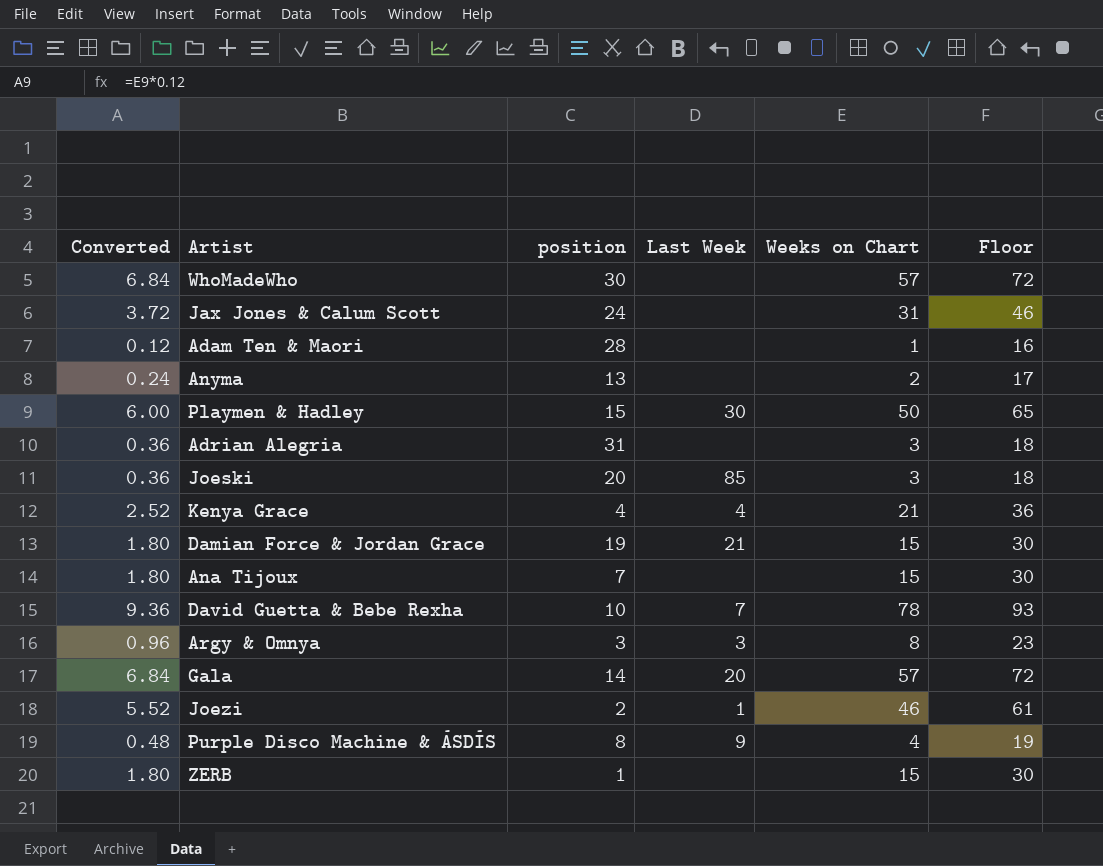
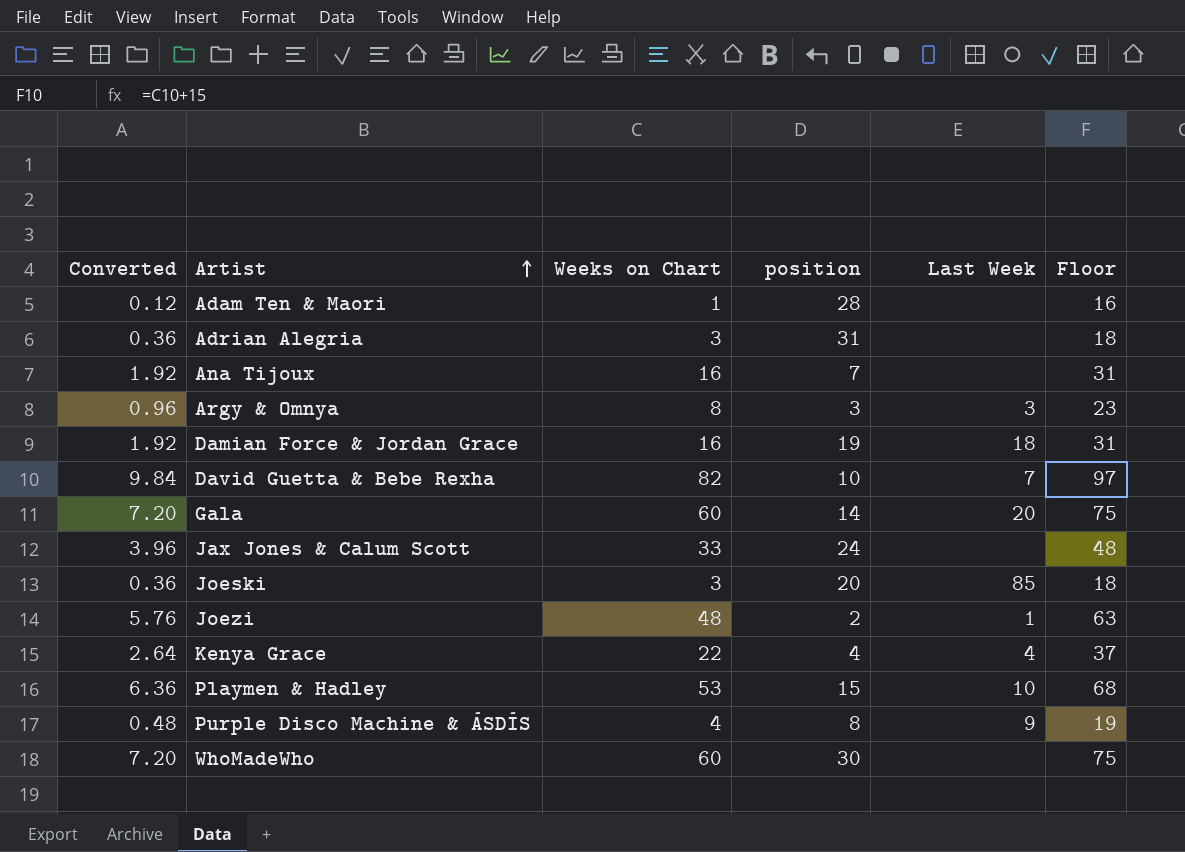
row order: none -> Artist ascending
column Weeks on Chart | position: 5 -> 3
row Anyma: 0.24 | 13 | none | 2 | 17 -> none
row ZERB: 1.80 | 1 | none | 15 | 30 -> none
Ana Tijoux | Converted: 1.80 -> 1.92
Ana Tijoux | Weeks on Chart: 15 -> 16
Ana Tijoux | Floor: 30 -> 31
Damian Force & Jordan Grace | Converted: 1.80 -> 1.92
Damian Force & Jordan Grace | Weeks on Chart: 15 -> 16
Damian Force & Jordan Grace | Last Week: 21 -> 18
Damian Force & Jordan Grace | Floor: 30 -> 31
David Guetta & Bebe Rexha | Converted: 9.36 -> 9.84
David Guetta & Bebe Rexha | Weeks on Chart: 78 -> 82
David Guetta & Bebe Rexha | Floor: 93 -> 97
Gala | Converted: 6.84 -> 7.20
Gala | Weeks on Chart: 57 -> 60
Gala | Floor: 72 -> 75
Jax Jones & Calum Scott | Converted: 3.72 -> 3.96
Jax Jones & Calum Scott | Weeks on Chart: 31 -> 33
Jax Jones & Calum Scott | Floor: 46 -> 48
Joezi | Converted: 5.52 -> 5.76
Joezi | Weeks on Chart: 46 -> 48
Joezi | Floor: 61 -> 63
Kenya Grace | Converted: 2.52 -> 2.64
Kenya Grace | Weeks on Chart: 21 -> 22
Kenya Grace | Floor: 36 -> 37
Playmen & Hadley | Converted: 6.00 -> 6.36
Playmen & Hadley | Weeks on Chart: 50 -> 53
Playmen & Hadley | Last Week: 30 -> 10
Playmen & Hadley | Floor: 65 -> 68
WhoMadeWho | Converted: 6.84 -> 7.20
WhoMadeWho | Weeks on Chart: 57 -> 60
WhoMadeWho | Floor: 72 -> 75

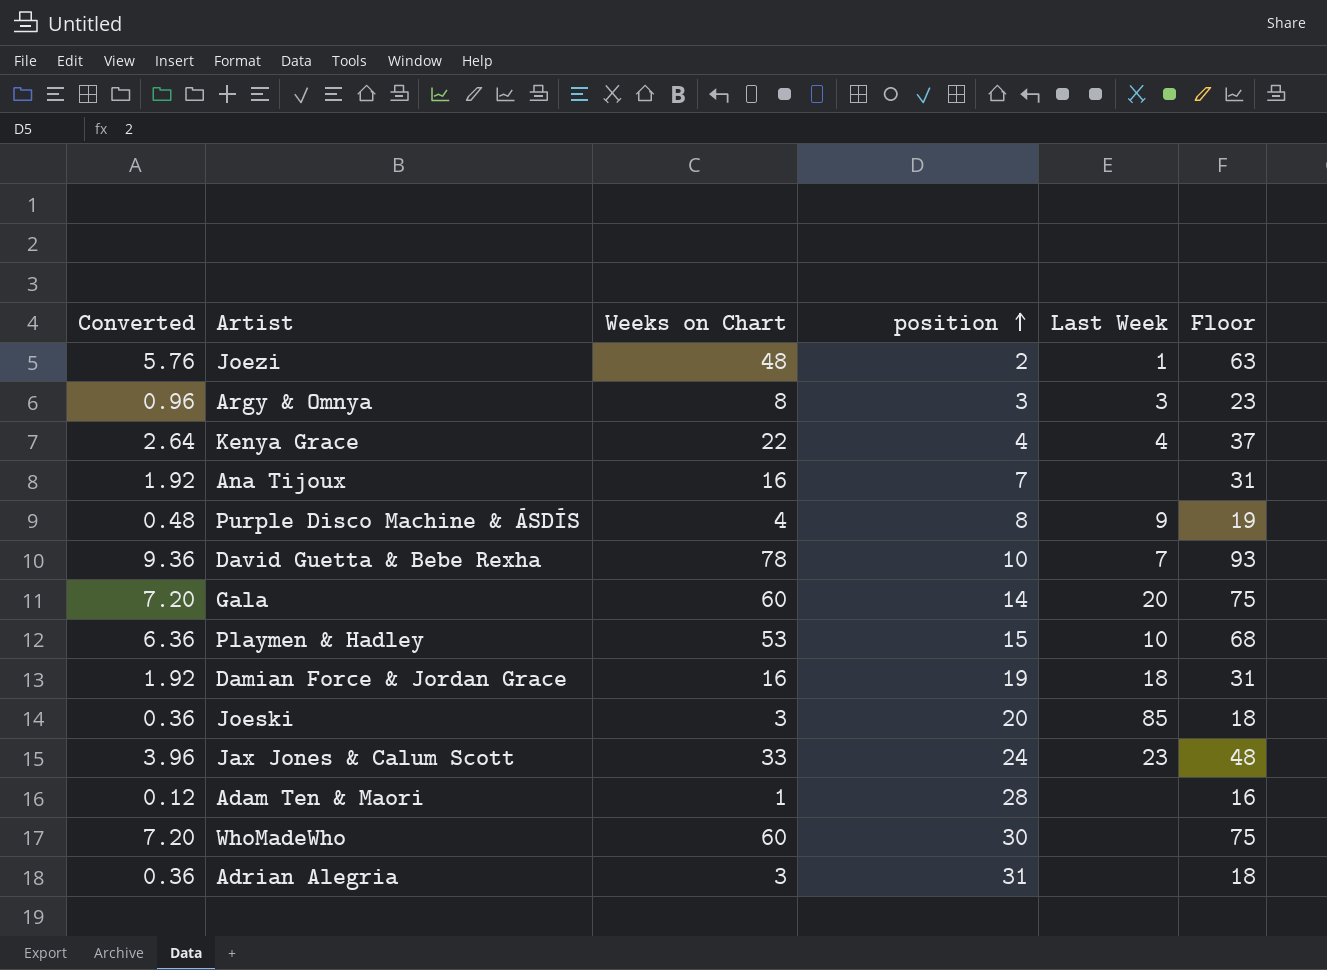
row order: Artist ascending -> position ascending
David Guetta & Bebe Rexha | Converted: 9.84 -> 9.36
David Guetta & Bebe Rexha | Weeks on Chart: 82 -> 78
David Guetta & Bebe Rexha | Floor: 97 -> 93
Jax Jones & Calum Scott | Last Week: none -> 23

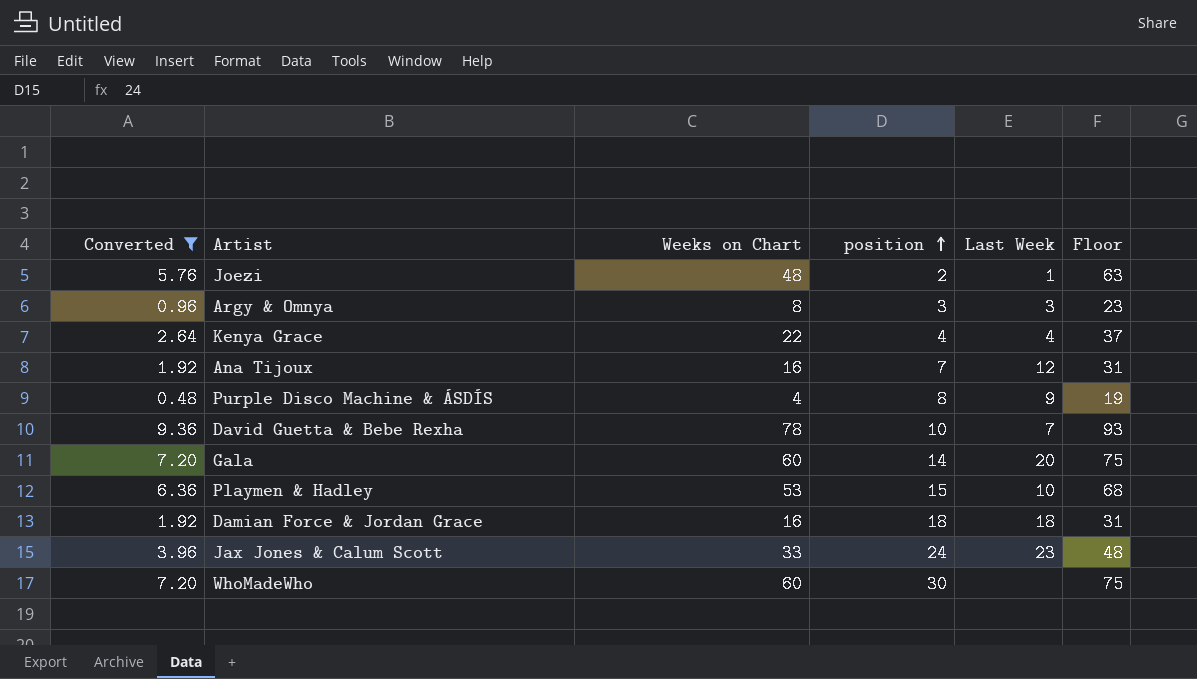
filter: none -> Converted >= 0.48
Ana Tijoux | Last Week: none -> 12
Damian Force & Jordan Grace | position: 19 -> 18

